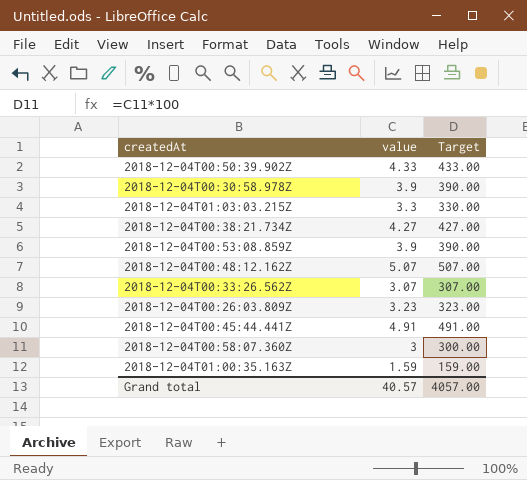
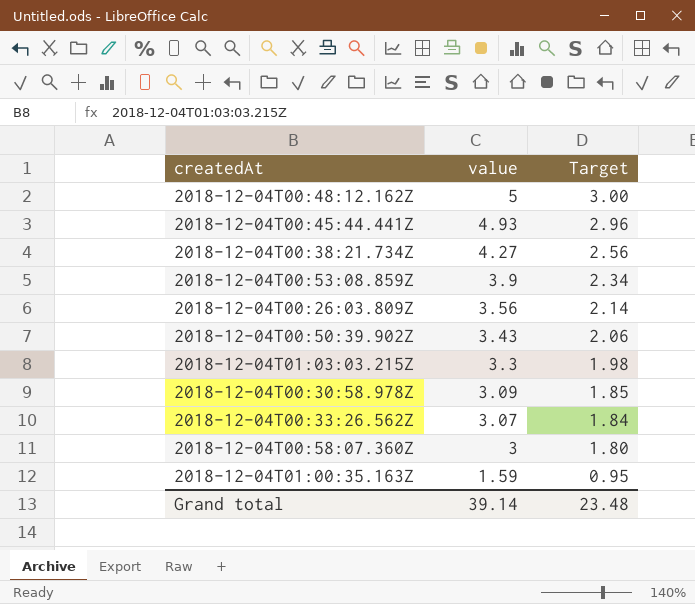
row order: none -> value descending
column Target | formula: [value] * 100 -> [value] * 0.6
2018-12-04T00:48:12.162Z | value: 5.07 -> 5
2018-12-04T00:45:44.441Z | value: 4.91 -> 4.93
2018-12-04T00:26:03.809Z | value: 3.23 -> 3.56
2018-12-04T00:50:39.902Z | value: 4.33 -> 3.43
2018-12-04T00:30:58.978Z | value: 3.9 -> 3.09
Grand total | value: 40.57 -> 39.14
Grand total | Target: 4057.00 -> 23.48

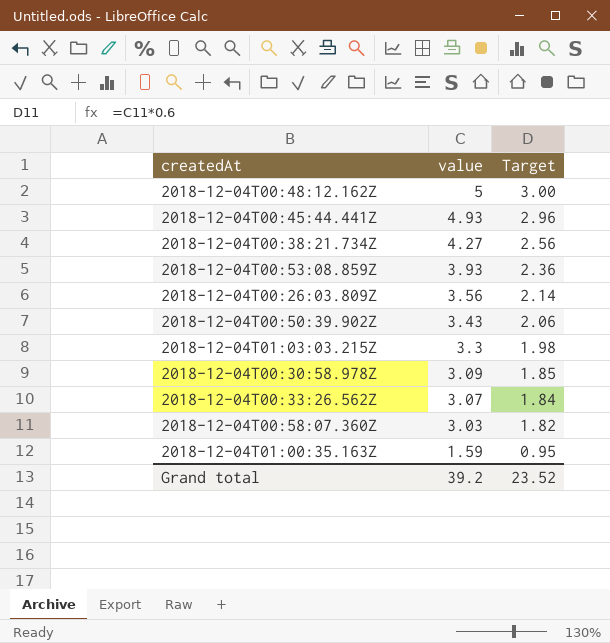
2018-12-04T00:53:08.859Z | value: 3.9 -> 3.93
2018-12-04T00:53:08.859Z | Target: 2.34 -> 2.36
2018-12-04T00:58:07.360Z | value: 3 -> 3.03
2018-12-04T00:58:07.360Z | Target: 1.80 -> 1.82
Grand total | value: 39.14 -> 39.2
Grand total | Target: 23.48 -> 23.52

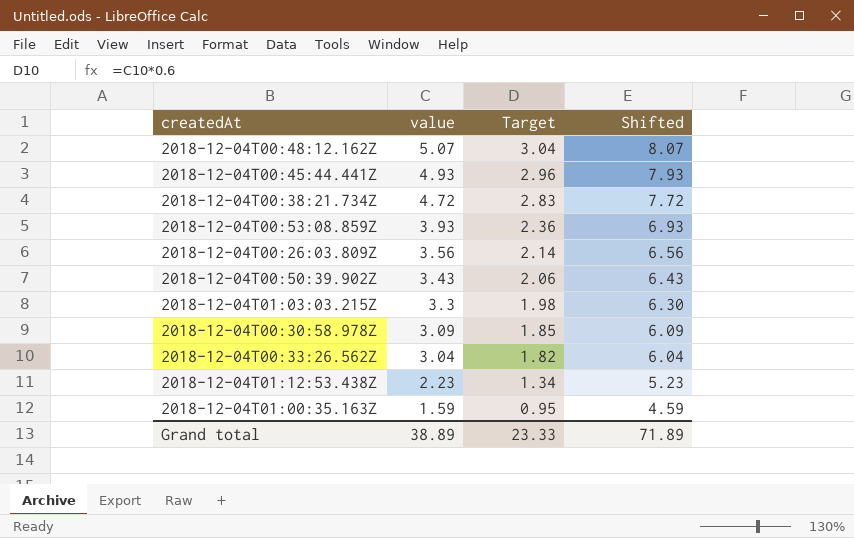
column Shifted | formula: none -> [value] + 3
row 2018-12-04T00:58:07.360Z: 3.03 | 1.82 -> none
2018-12-04T00:48:12.162Z | value: 5 -> 5.07
2018-12-04T00:48:12.162Z | Target: 3.00 -> 3.04
2018-12-04T00:38:21.734Z | value: 4.27 -> 4.72
2018-12-04T00:38:21.734Z | Target: 2.56 -> 2.83
2018-12-04T00:33:26.562Z | value: 3.07 -> 3.04
2018-12-04T00:33:26.562Z | Target: 1.84 -> 1.82
row 2018-12-04T01:12:53.438Z: none -> 2.23 | 1.34 | 5.23
Grand total | value: 39.2 -> 38.89
Grand total | Target: 23.52 -> 23.33

